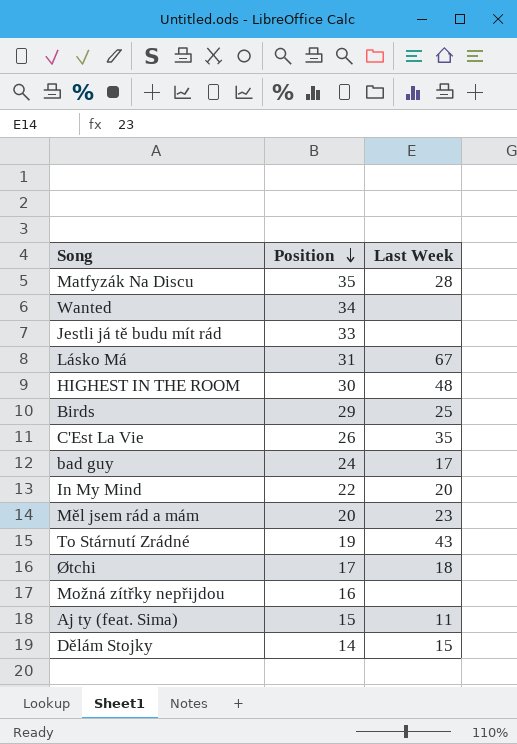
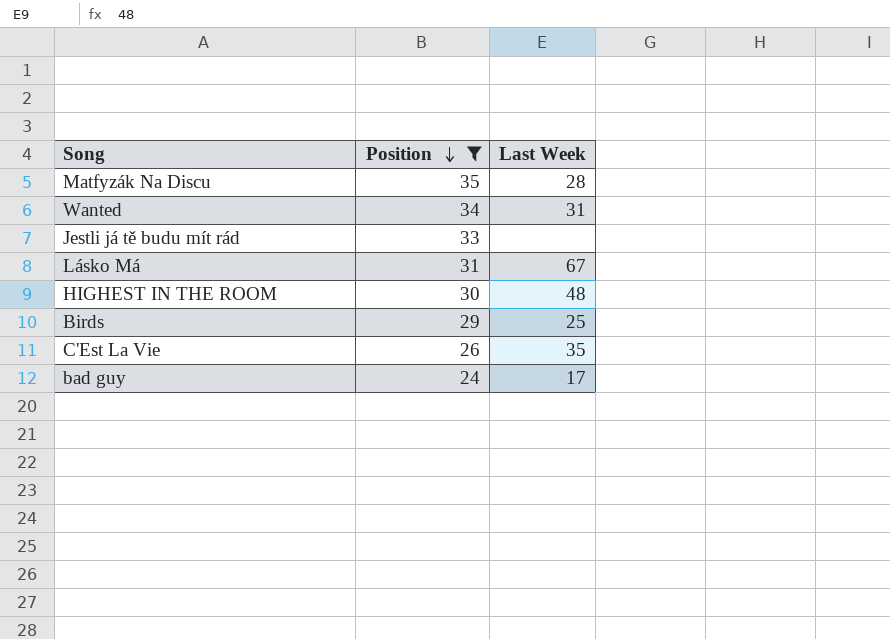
filter: none -> Position >= 24
Wanted | Last Week: none -> 31

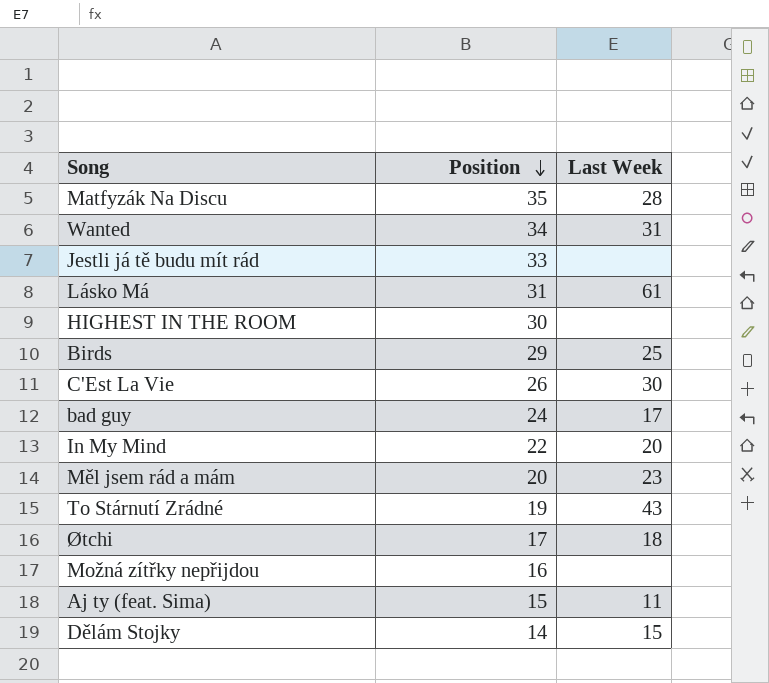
filter: Position >= 24 -> none
Lásko Má | Last Week: 67 -> 61
HIGHEST IN THE ROOM | Last Week: 48 -> none
C'Est La Vie | Last Week: 35 -> 30

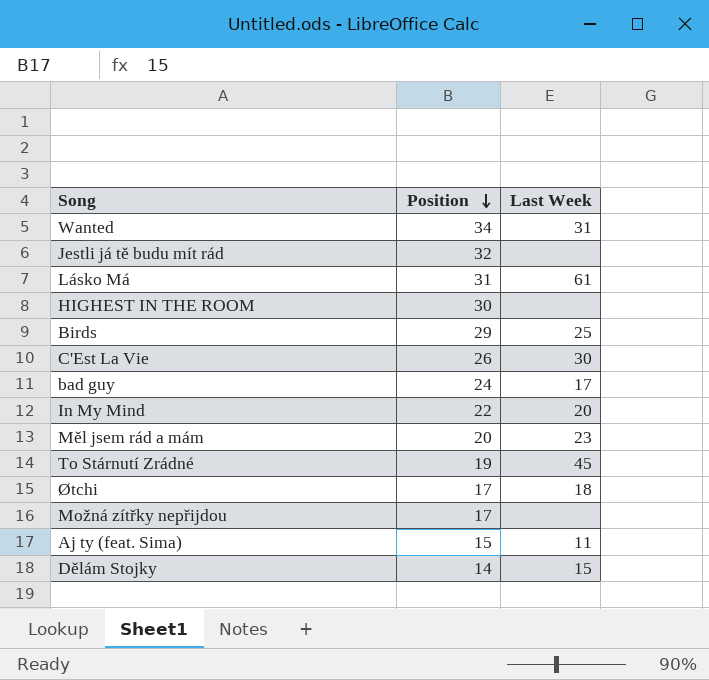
row Matfyzák Na Discu: 35 | 28 -> none
Jestli já tě budu mít rád | Position: 33 -> 32
To Stárnutí Zrádné | Last Week: 43 -> 45
Možná zítřky nepřijdou | Position: 16 -> 17

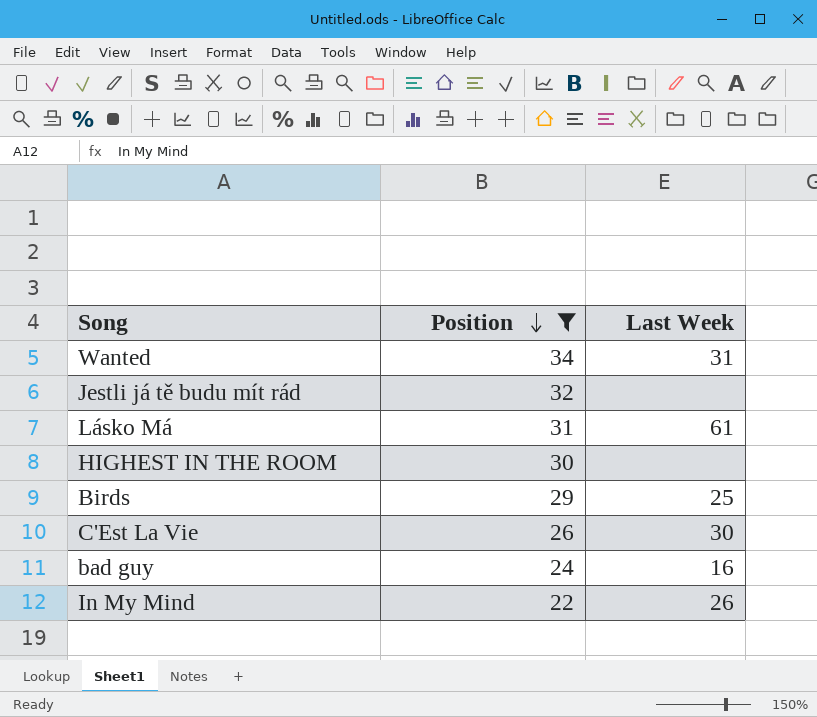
filter: none -> Position >= 22
bad guy | Last Week: 17 -> 16
In My Mind | Last Week: 20 -> 26

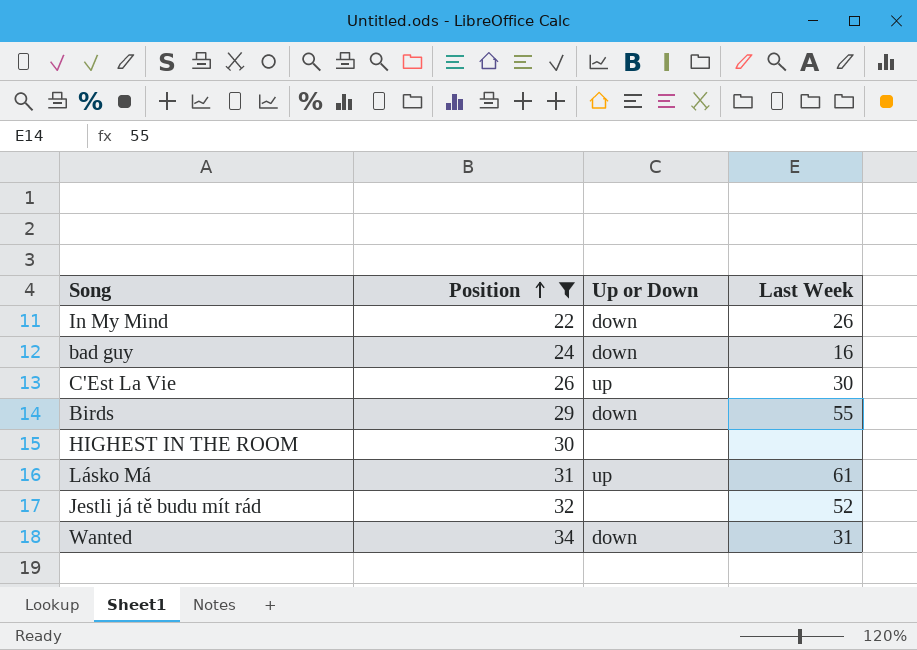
row order: Position descending -> Position ascending
column Up or Down | position: none -> 3
Birds | Last Week: 25 -> 55
Jestli já tě budu mít rád | Last Week: none -> 52

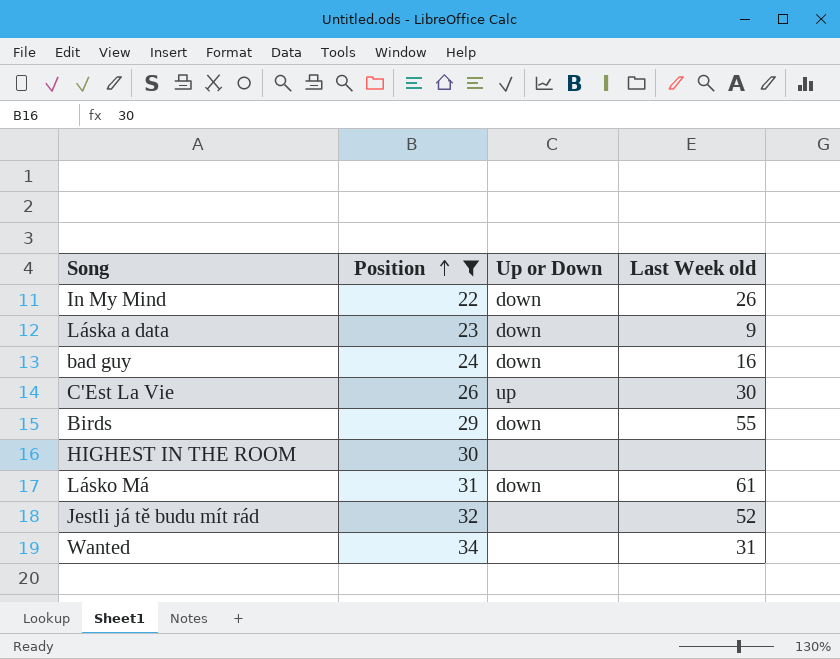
column name: Last Week -> Last Week old
row Láska a data: none -> 23 | down | 9
Lásko Má | Up or Down: up -> down
Wanted | Up or Down: down -> none

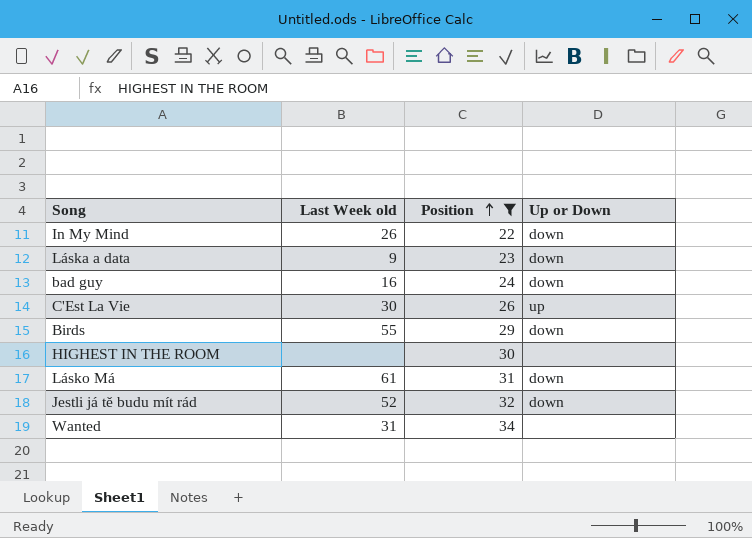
column Last Week old | position: 4 -> 2
Jestli já tě budu mít rád | Up or Down: none -> down

